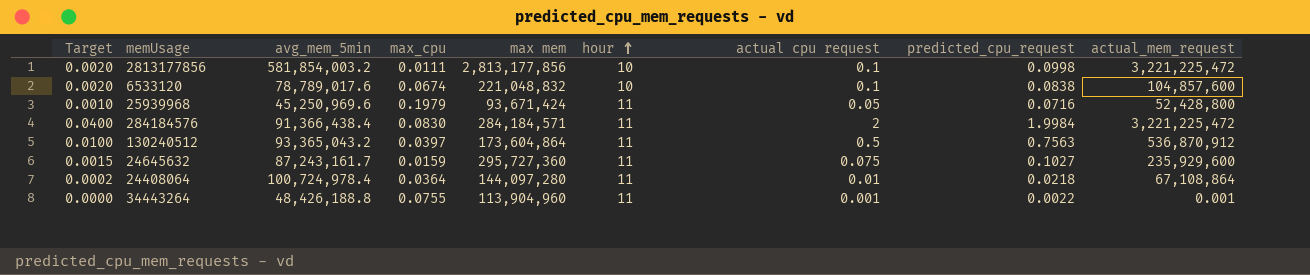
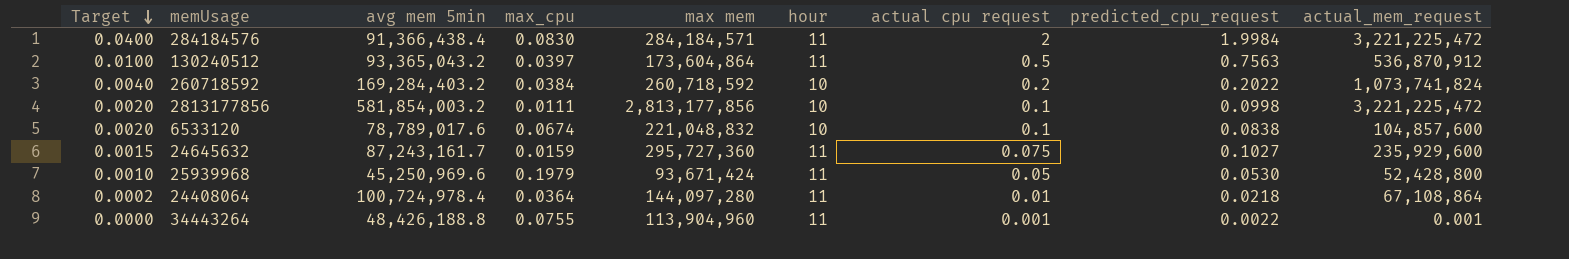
row order: hour ascending -> Target descending
column name: avg_mem_5min -> avg mem 5min
row 260718592: none -> 0.0040 | 169,284,403.2 | 0.0384 | 260,718,592 | 10 | 0.2 | 0.2022 | 1,073,741,824
25939968 | predicted_cpu_request: 0.0716 -> 0.0530

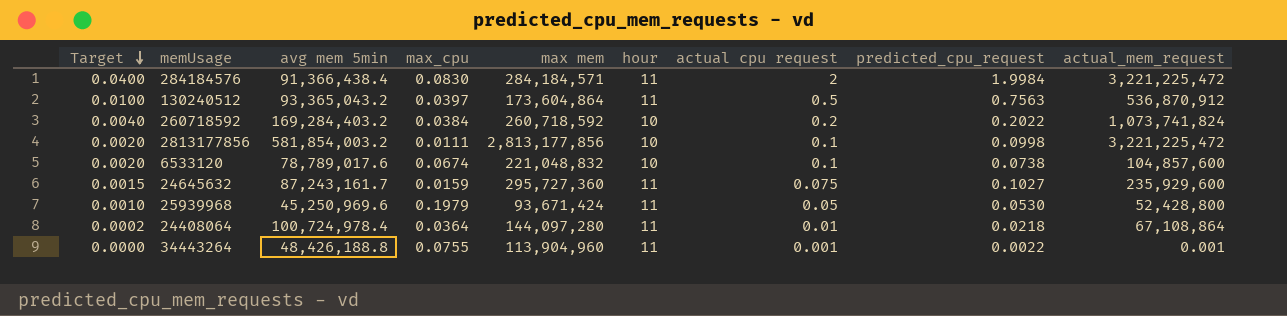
6533120 | predicted_cpu_request: 0.0838 -> 0.0738

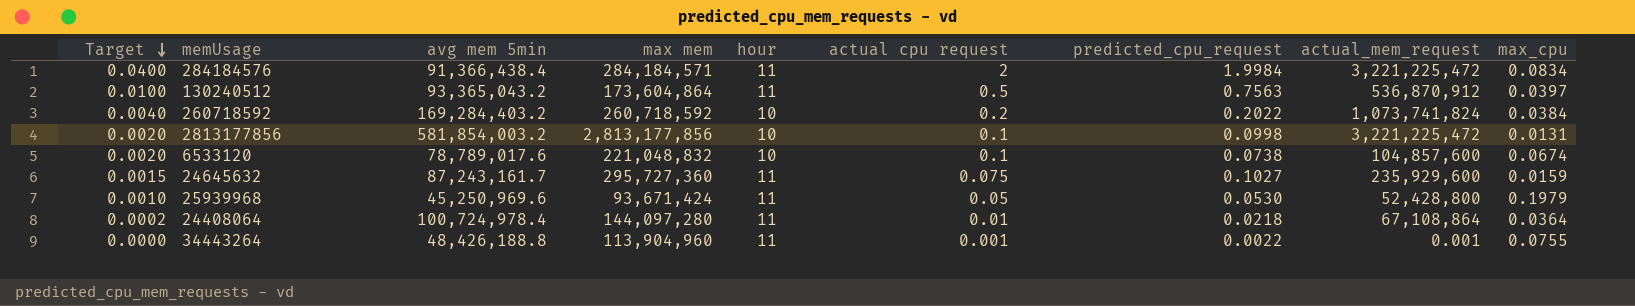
column max_cpu | position: 4 -> 9
284184576 | max_cpu: 0.0830 -> 0.0834
2813177856 | max_cpu: 0.0111 -> 0.0131

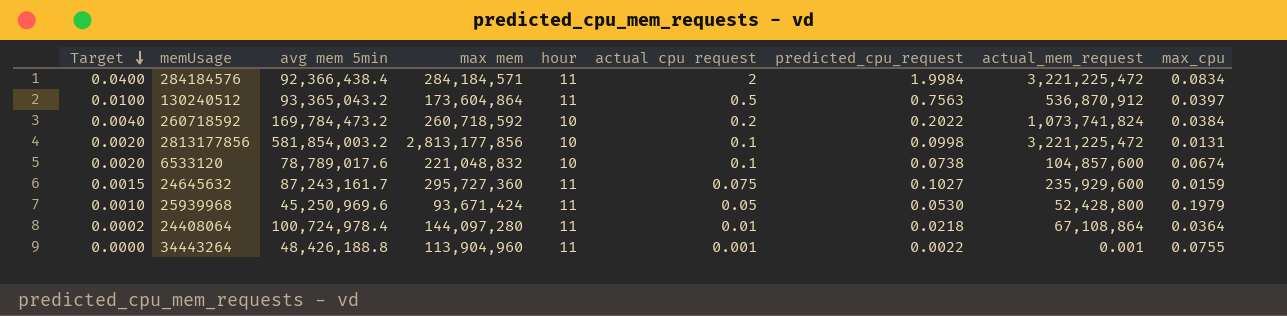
284184576 | avg mem 5min: 91,366,438.4 -> 92,366,438.4
260718592 | avg mem 5min: 169,284,403.2 -> 169,784,473.2

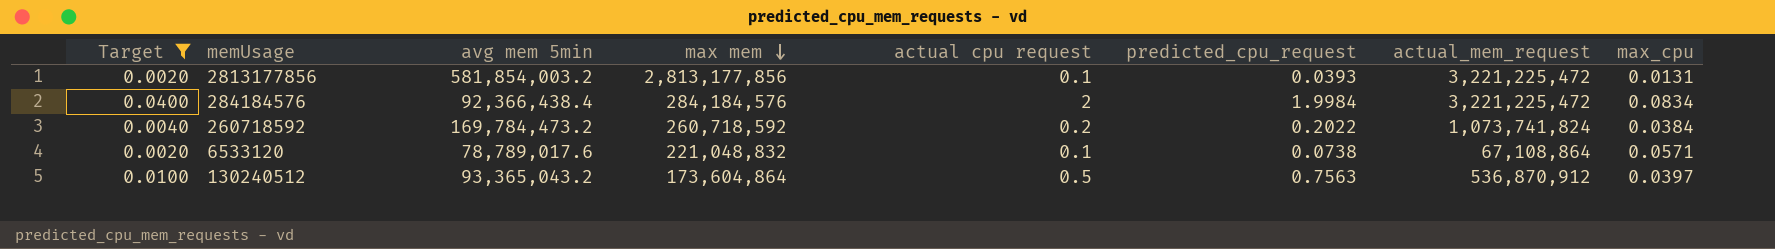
filter: none -> Target >= 0.0020
row order: Target descending -> max mem descending
column hour | position: 5 -> none
2813177856 | predicted_cpu_request: 0.0998 -> 0.0393
284184576 | max mem: 284,184,571 -> 284,184,576
6533120 | actual_mem_request: 104,857,600 -> 67,108,864
6533120 | max_cpu: 0.0674 -> 0.0571

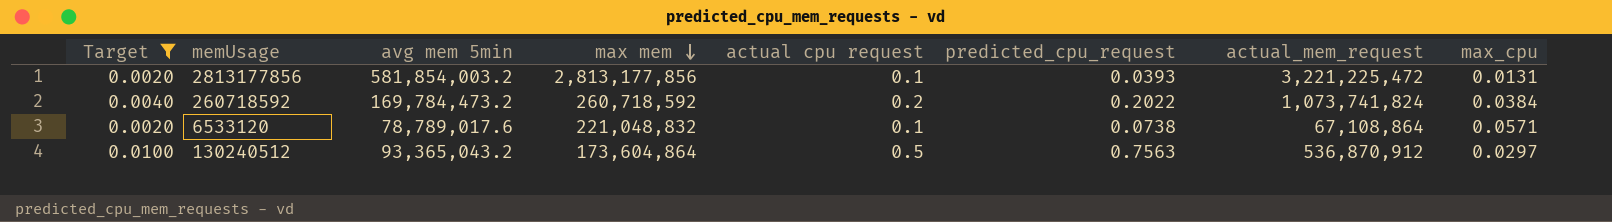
row 284184576: 0.0400 | 92,366,438.4 | 284,184,576 | 2 | 1.9984 | 3,221,225,472 | 0.0834 -> none
130240512 | max_cpu: 0.0397 -> 0.0297

